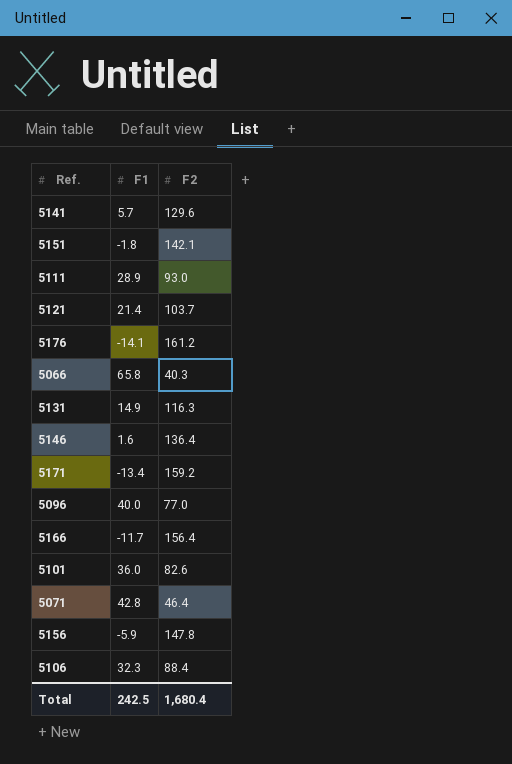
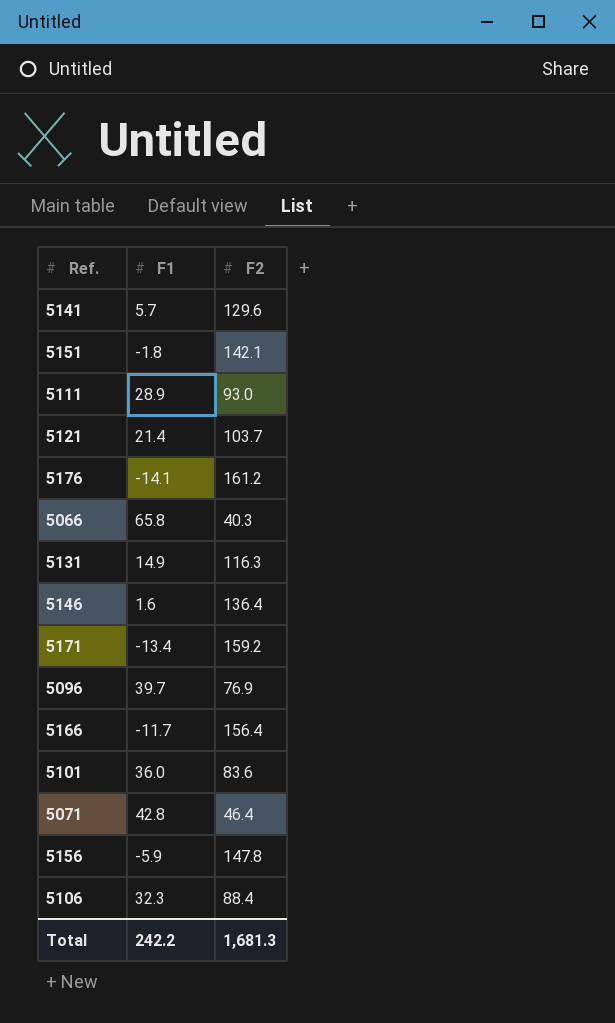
5096 | F1: 40.0 -> 39.7
5096 | F2: 77.0 -> 76.9
5101 | F2: 82.6 -> 83.6
Total | F1: 242.5 -> 242.2
Total | F2: 1,680.4 -> 1,681.3

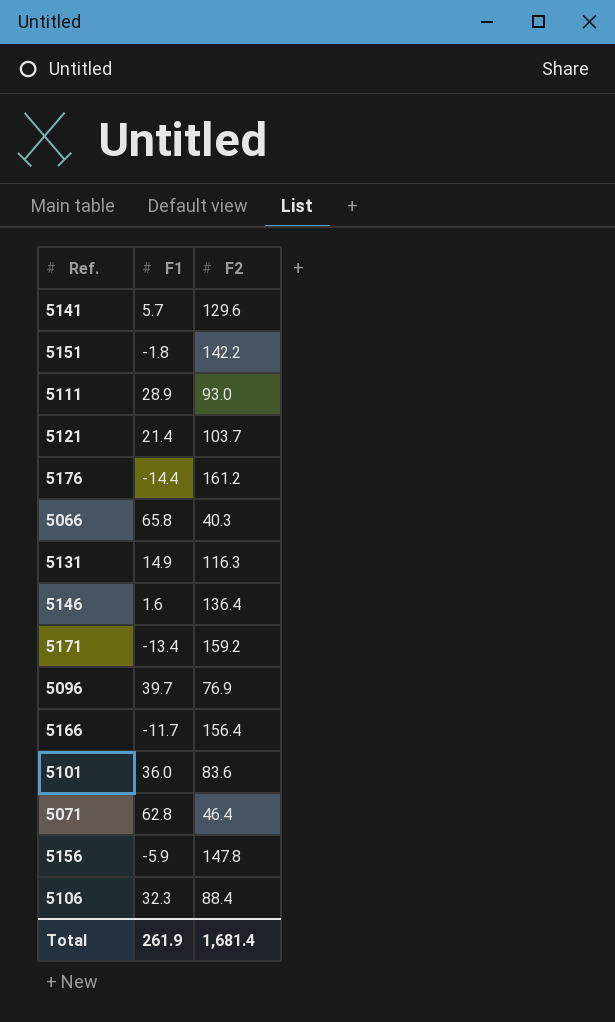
5151 | F2: 142.1 -> 142.2
5176 | F1: -14.1 -> -14.4
5071 | F1: 42.8 -> 62.8
Total | F1: 242.2 -> 261.9
Total | F2: 1,681.3 -> 1,681.4

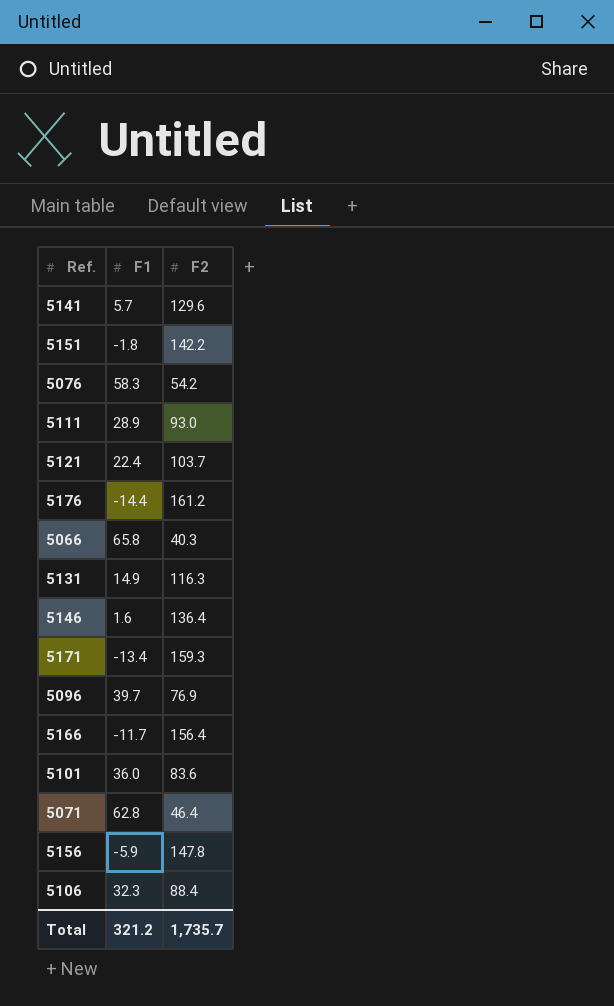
row 5076: none -> 58.3 | 54.2
5121 | F1: 21.4 -> 22.4
5171 | F2: 159.2 -> 159.3
Total | F1: 261.9 -> 321.2
Total | F2: 1,681.4 -> 1,735.7

